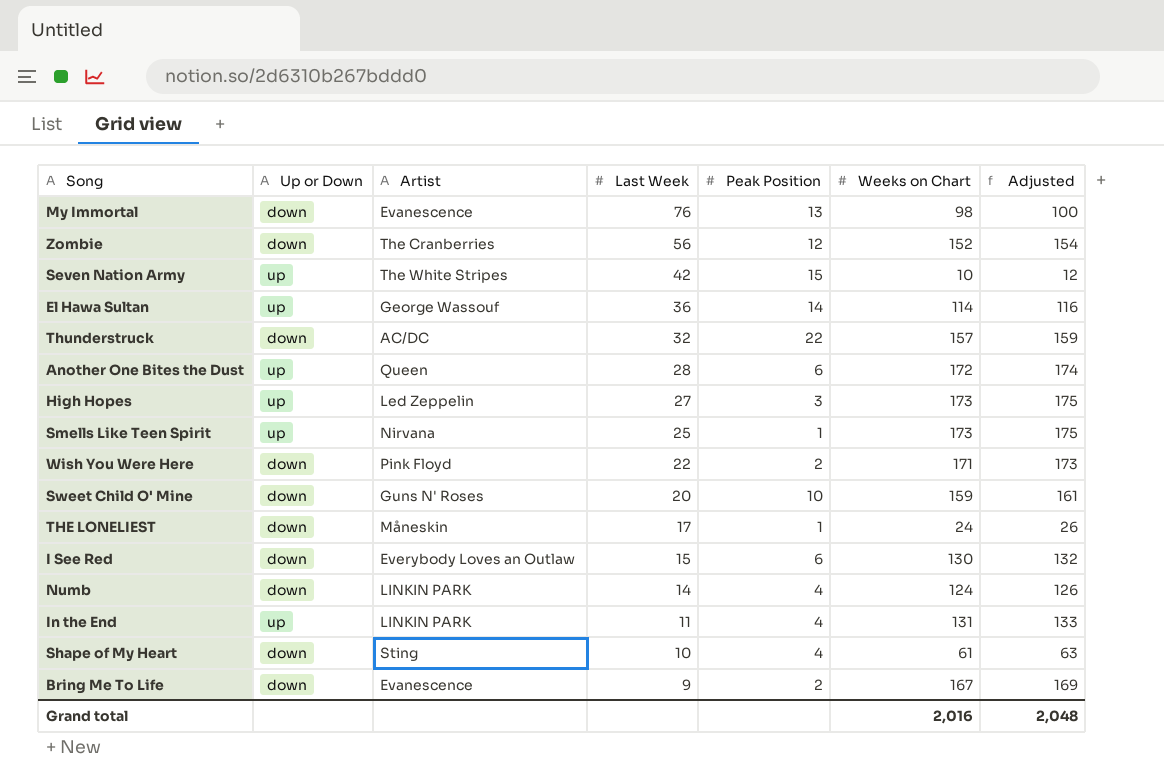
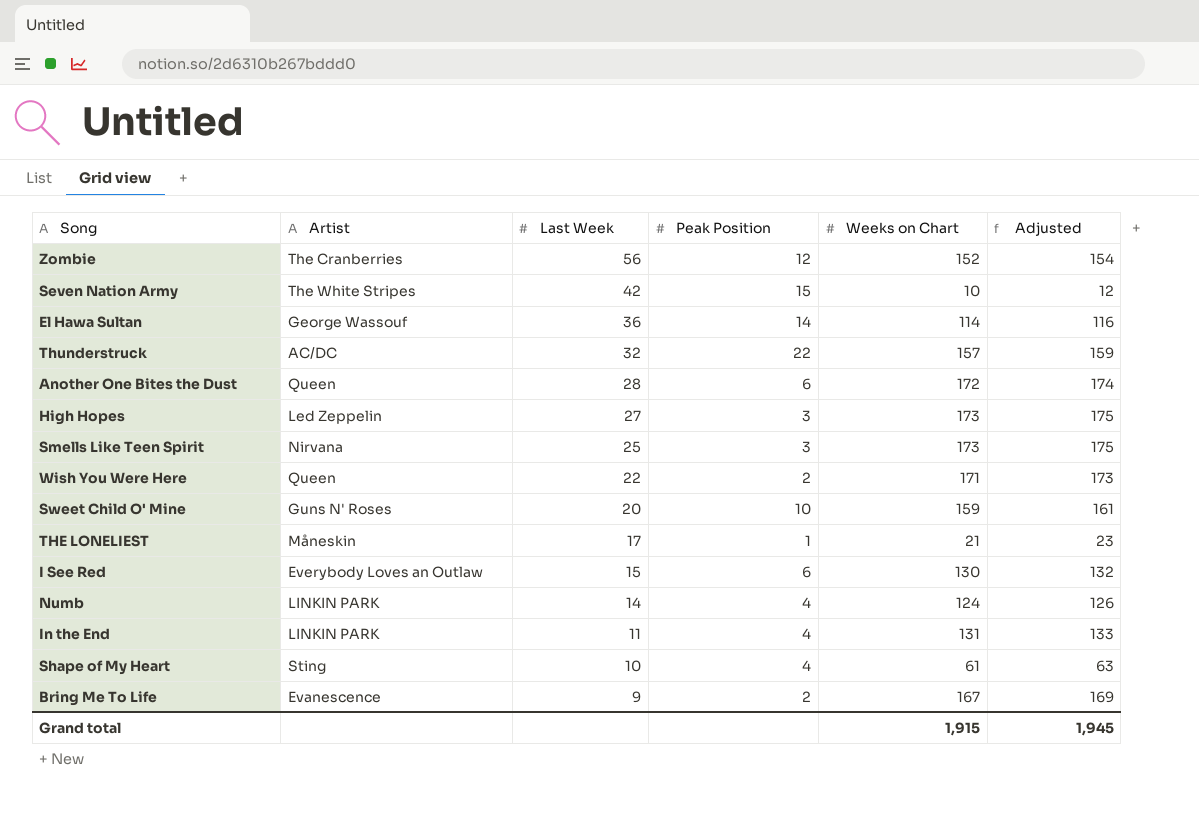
column Up or Down | position: 2 -> none
row My Immortal: down | Evanescence | 76 | 13 | 98 | 100 -> none
Smells Like Teen Spirit | Peak Position: 1 -> 3
Wish You Were Here | Artist: Pink Floyd -> Queen
THE LONELIEST | Weeks on Chart: 24 -> 21
THE LONELIEST | Adjusted: 26 -> 23
Grand total | Weeks on Chart: 2,016 -> 1,915
Grand total | Adjusted: 2,048 -> 1,945

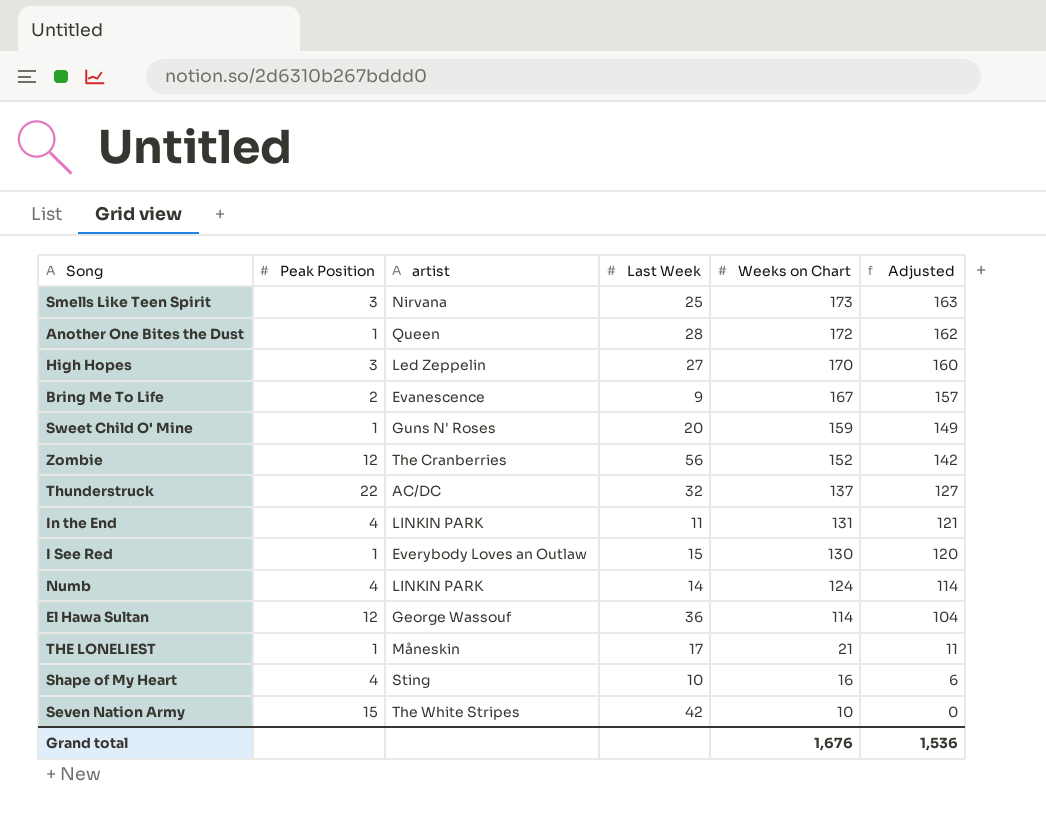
row order: Last Week descending -> Weeks on Chart descending
column Peak Position | position: 4 -> 2
column name: Artist -> artist
column Adjusted | formula: [Weeks on Chart] + 2 -> [Weeks on Chart] - 10
row Wish You Were Here: Queen | 22 | 2 | 171 | 173 -> none
Another One Bites the Dust | Peak Position: 6 -> 1
High Hopes | Weeks on Chart: 173 -> 170
Sweet Child O' Mine | Peak Position: 10 -> 1
Thunderstruck | Weeks on Chart: 157 -> 137
I See Red | Peak Position: 6 -> 1
El Hawa Sultan | Peak Position: 14 -> 12
Shape of My Heart | Weeks on Chart: 61 -> 16
Grand total | Weeks on Chart: 1,915 -> 1,676
Grand total | Adjusted: 1,945 -> 1,536

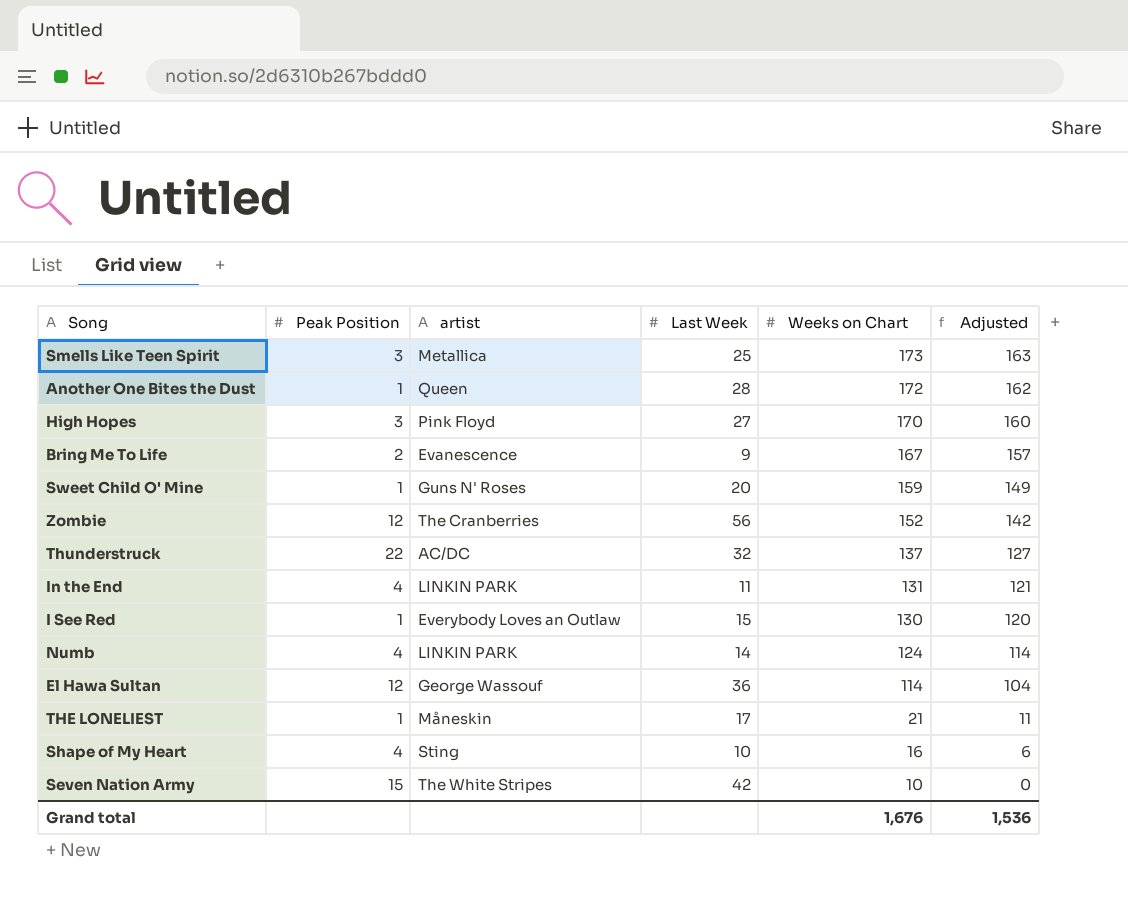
Smells Like Teen Spirit | artist: Nirvana -> Metallica
High Hopes | artist: Led Zeppelin -> Pink Floyd

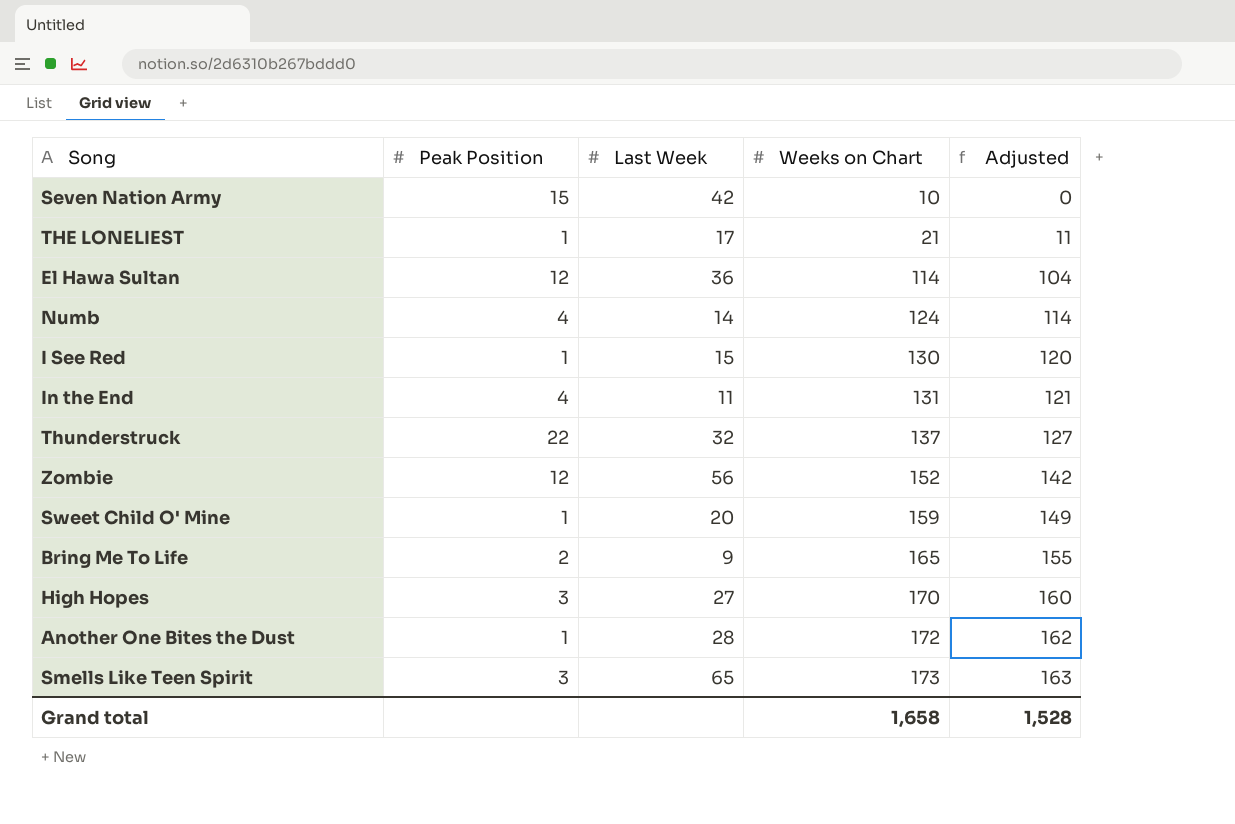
row order: Weeks on Chart descending -> Weeks on Chart ascending
column artist | position: 3 -> none
row Shape of My Heart: 4 | Sting | 10 | 16 | 6 -> none
Bring Me To Life | Weeks on Chart: 167 -> 165
Bring Me To Life | Adjusted: 157 -> 155
Smells Like Teen Spirit | Last Week: 25 -> 65
Grand total | Weeks on Chart: 1,676 -> 1,658
Grand total | Adjusted: 1,536 -> 1,528

